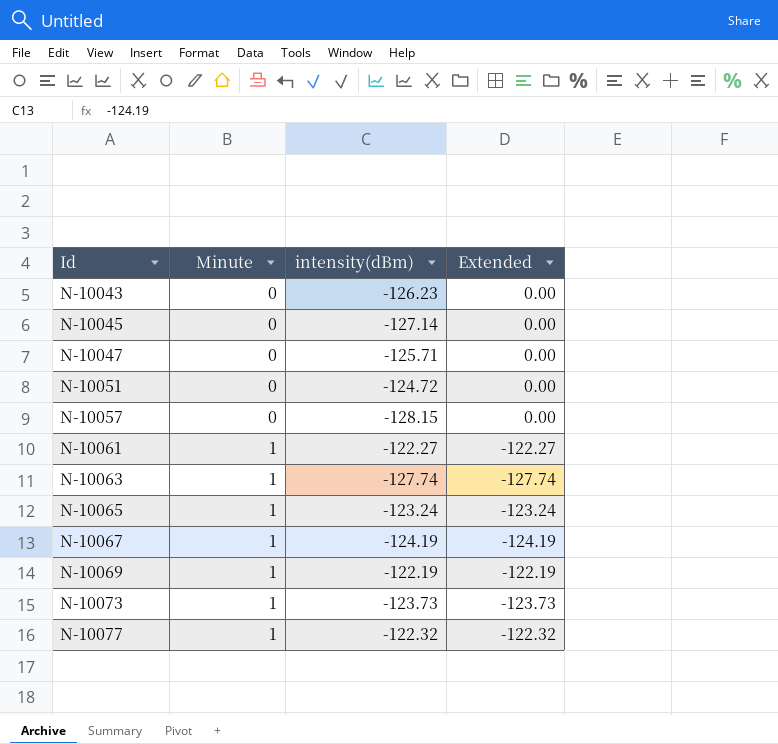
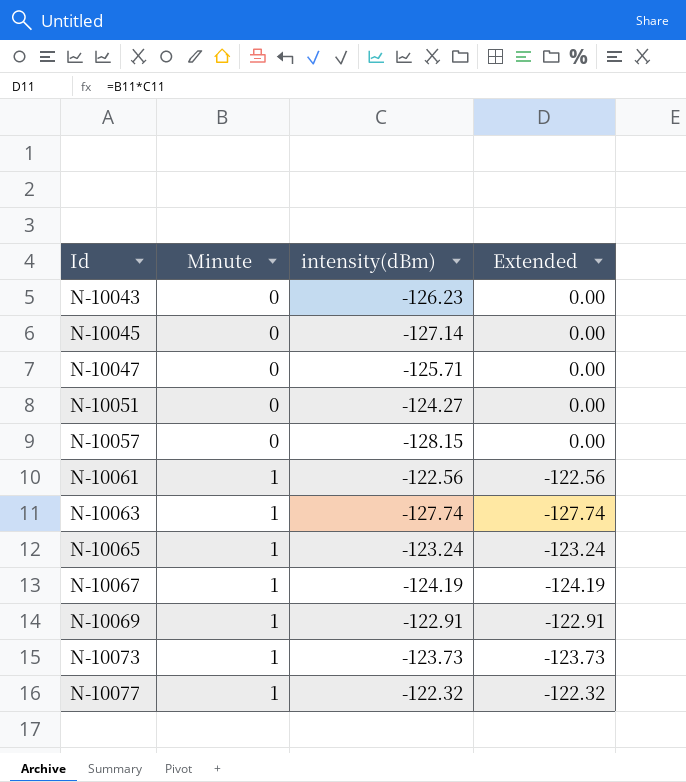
N-10051 | intensity(dBm): -124.72 -> -124.27
N-10061 | intensity(dBm): -122.27 -> -122.56
N-10061 | Extended: -122.27 -> -122.56
N-10069 | intensity(dBm): -122.19 -> -122.91
N-10069 | Extended: -122.19 -> -122.91

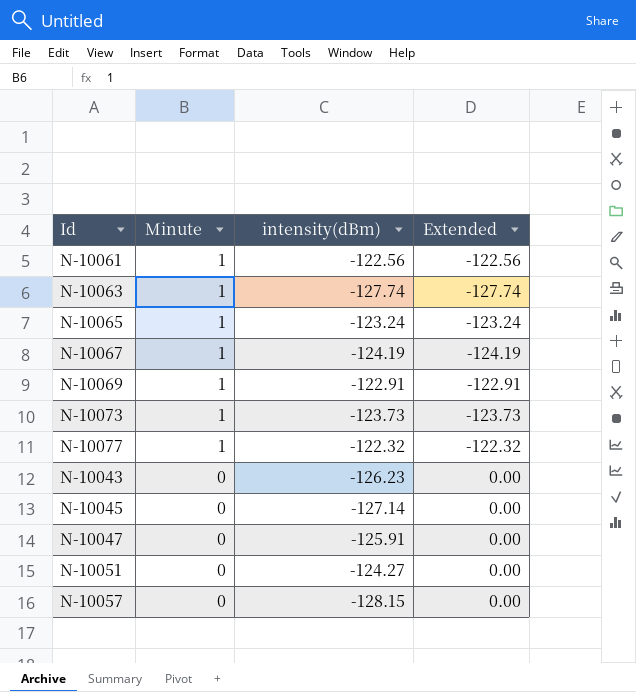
row order: Id ascending -> Minute descending
N-10047 | intensity(dBm): -125.71 -> -125.91

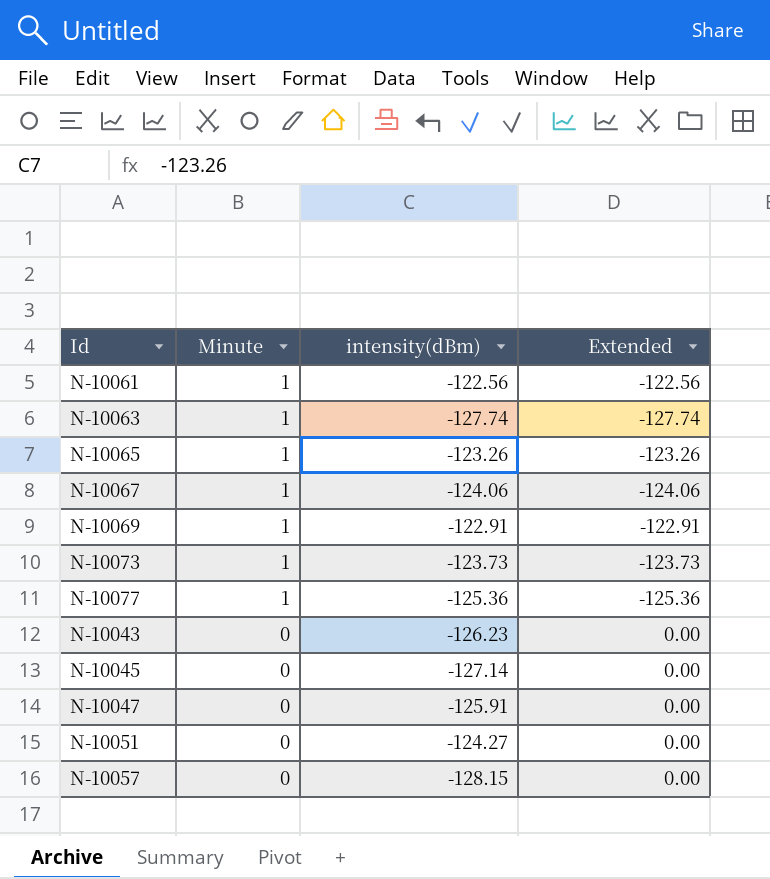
N-10065 | intensity(dBm): -123.24 -> -123.26
N-10065 | Extended: -123.24 -> -123.26
N-10067 | intensity(dBm): -124.19 -> -124.06
N-10067 | Extended: -124.19 -> -124.06
N-10077 | intensity(dBm): -122.32 -> -125.36
N-10077 | Extended: -122.32 -> -125.36

